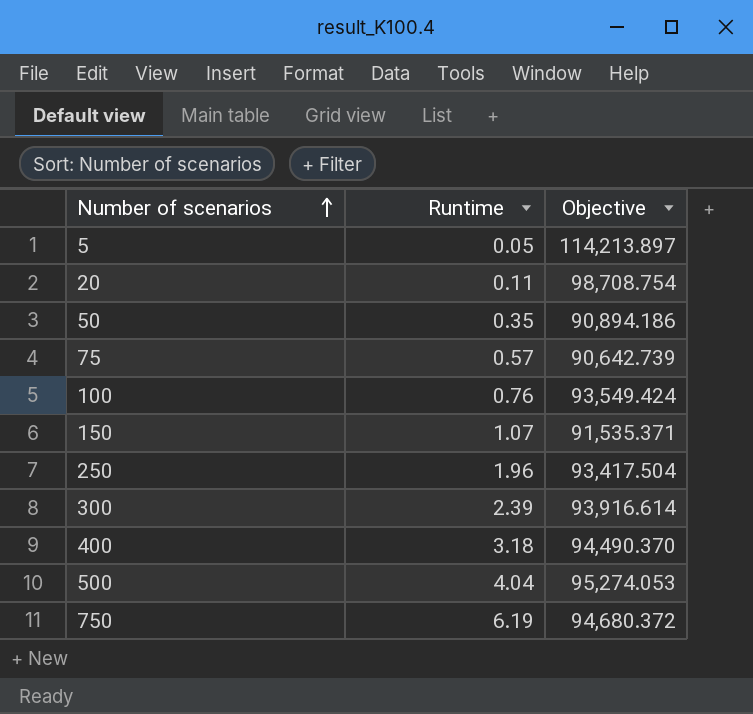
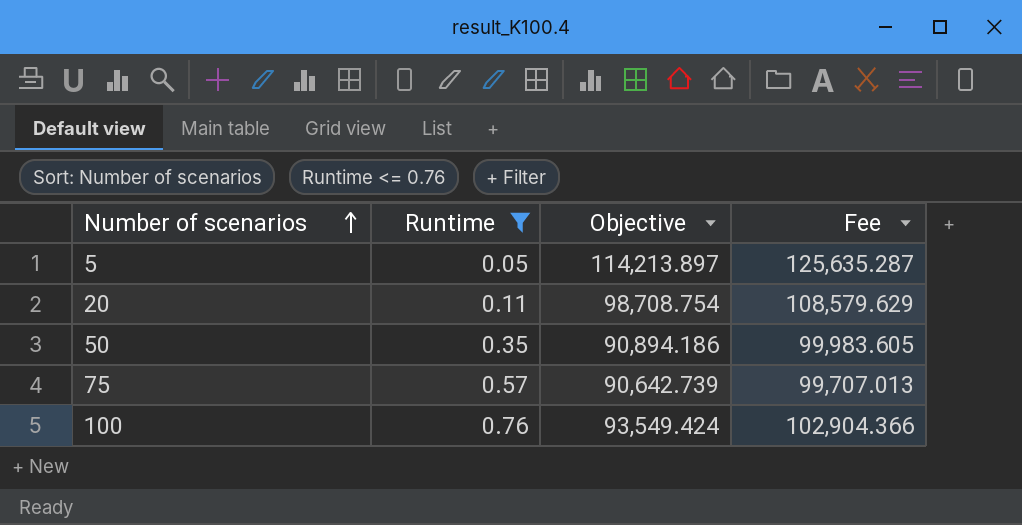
filter: none -> Runtime <= 0.76
column Fee | formula: none -> [Objective] * 1.1

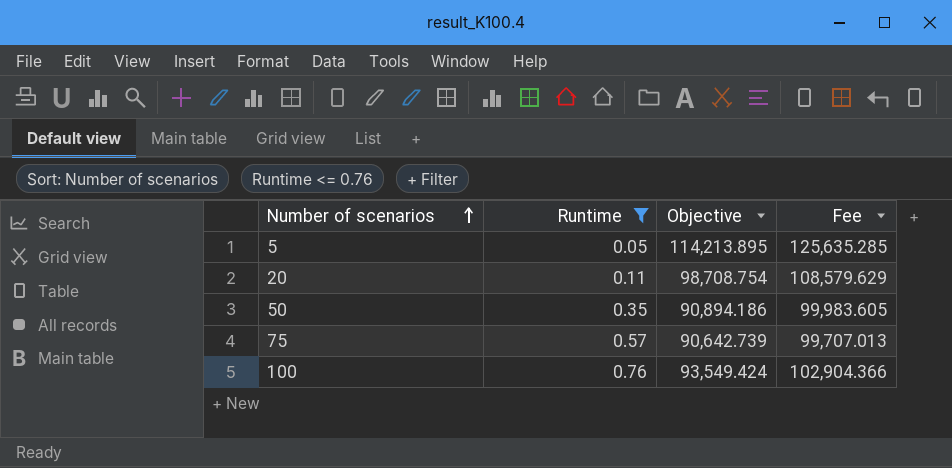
5 | Objective: 114,213.897 -> 114,213.895
5 | Fee: 125,635.287 -> 125,635.285

